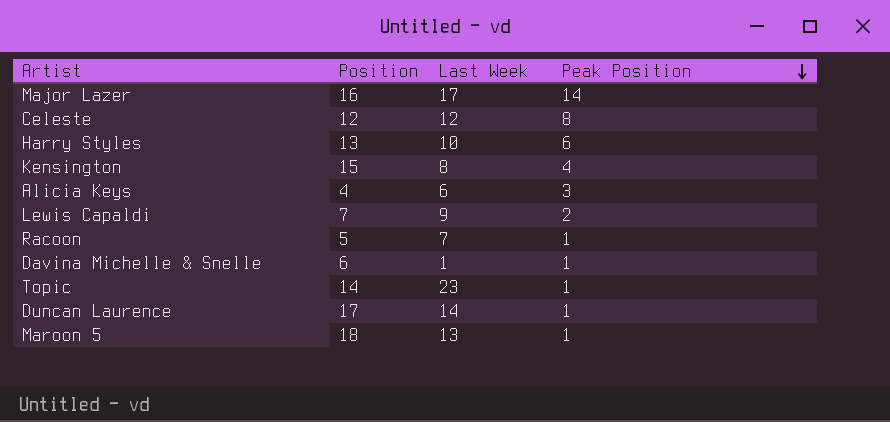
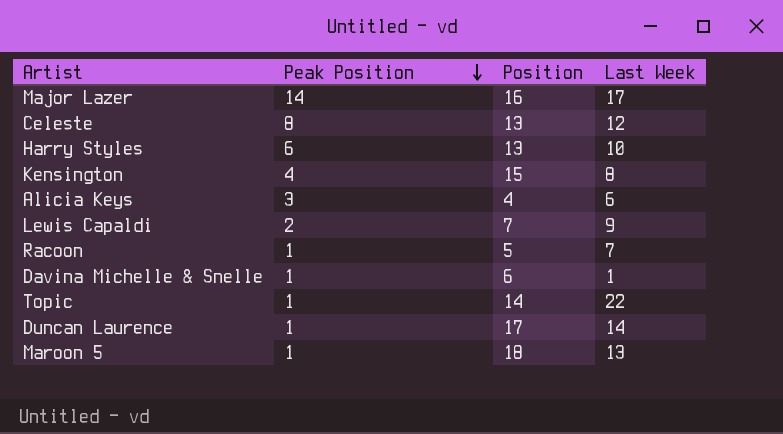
column Peak Position | position: 4 -> 2
Celeste | Position: 12 -> 13
Topic | Last Week: 23 -> 22

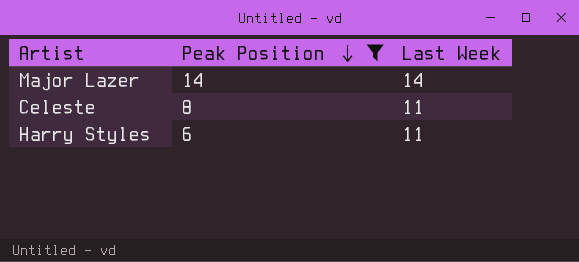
filter: none -> Peak Position >= 6
column Position | position: 3 -> none
Major Lazer | Last Week: 17 -> 14
Celeste | Last Week: 12 -> 11
Harry Styles | Last Week: 10 -> 11

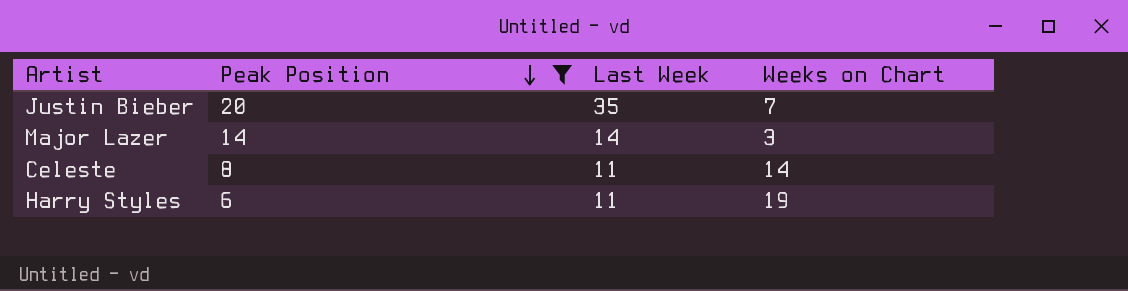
column Weeks on Chart | position: none -> 4
row Justin Bieber: none -> 20 | 35 | 7

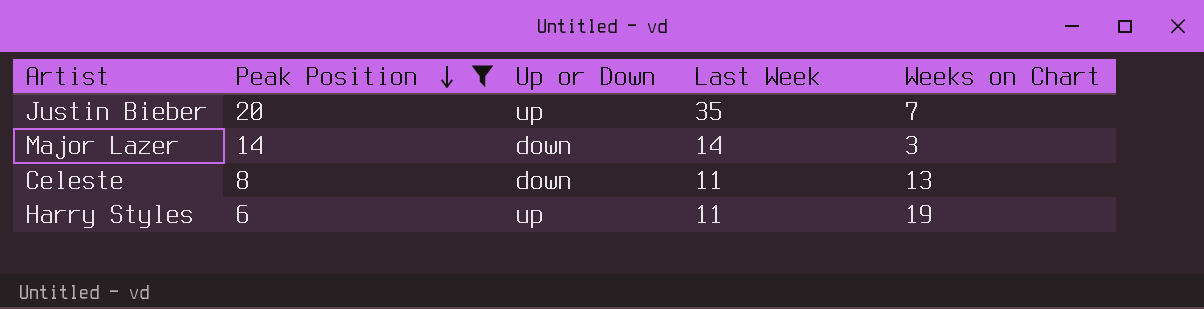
column Up or Down | position: none -> 3
Celeste | Weeks on Chart: 14 -> 13

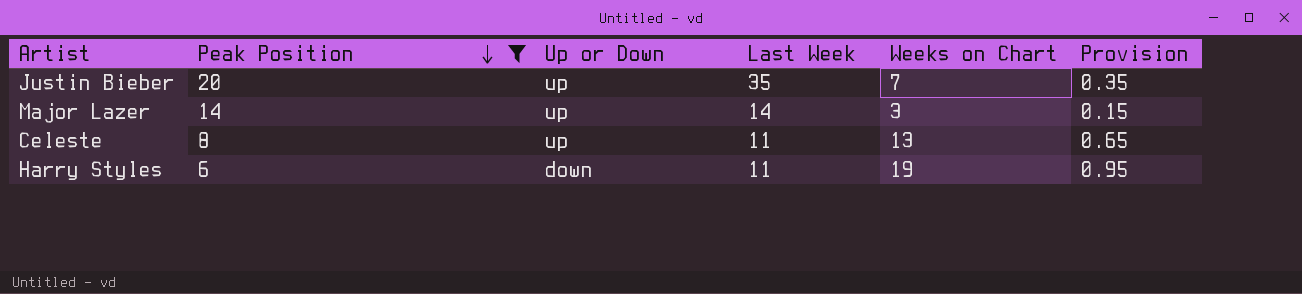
column Provision | formula: none -> [Weeks on Chart] * 0.05
Major Lazer | Up or Down: down -> up
Celeste | Up or Down: down -> up
Harry Styles | Up or Down: up -> down

